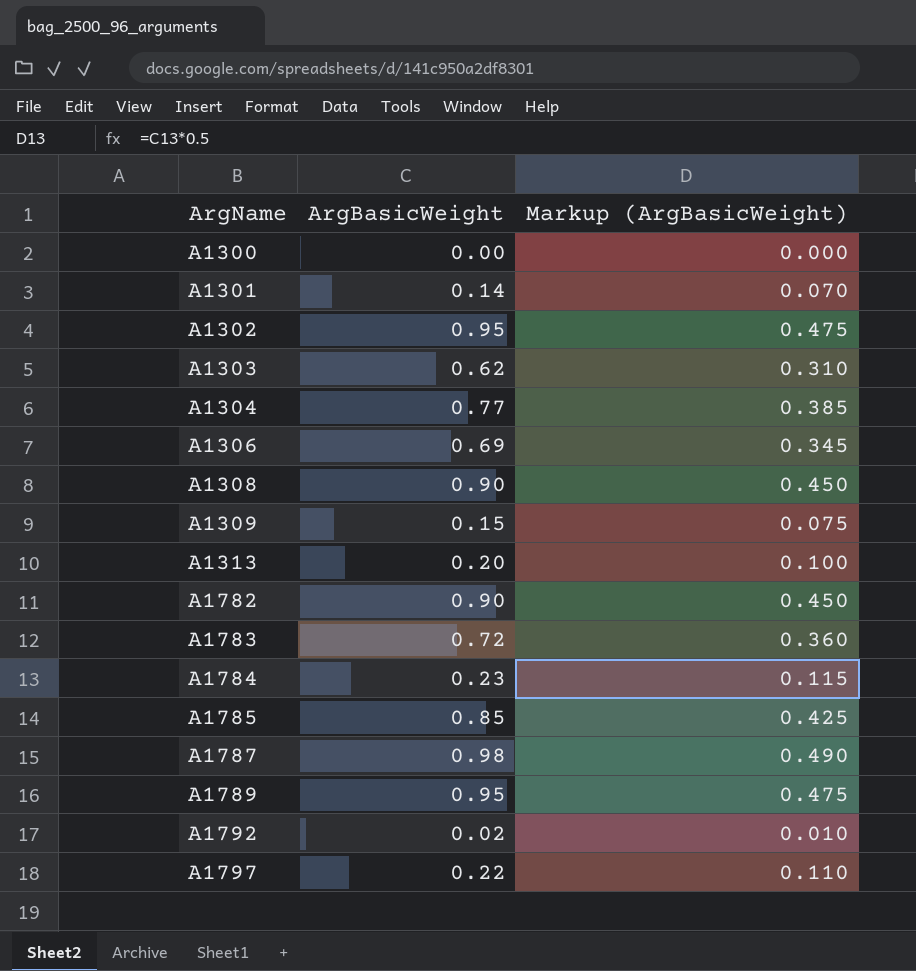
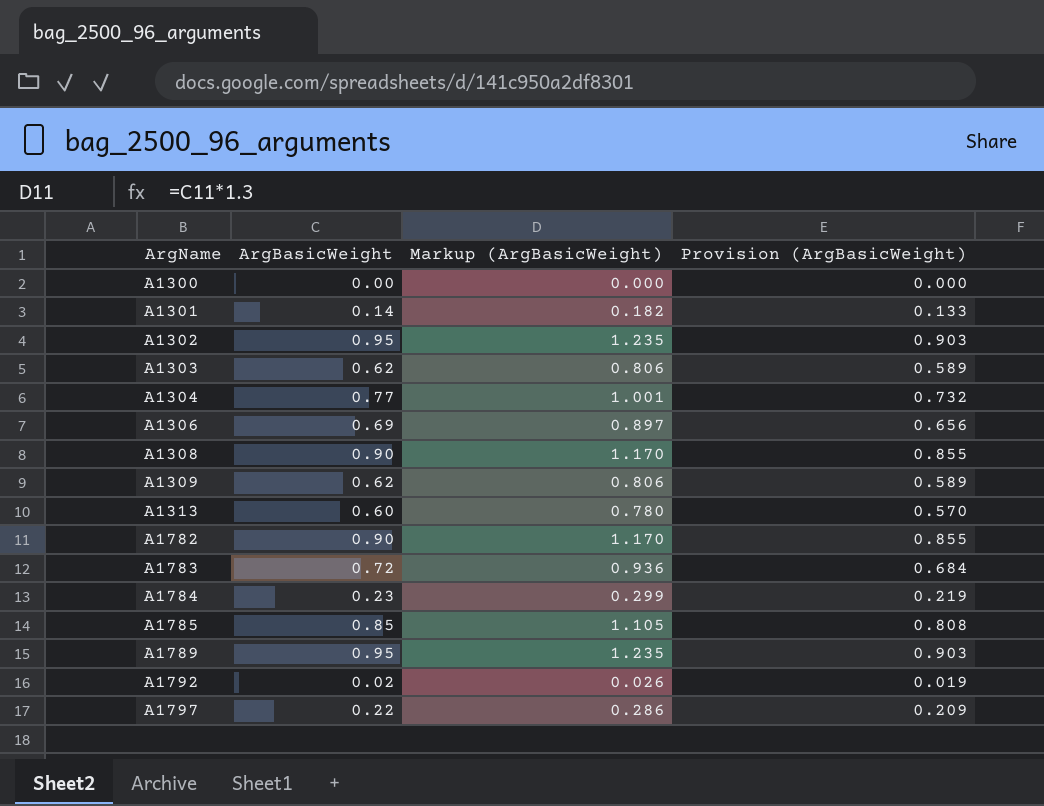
column Markup (ArgBasicWeight) | formula: [ArgBasicWeight] * 0.5 -> [ArgBasicWeight] * 1.3
column Provision (ArgBasicWeight) | formula: none -> [ArgBasicWeight] * 0.95
row A1787: 0.98 | 0.490 -> none
A1309 | ArgBasicWeight: 0.15 -> 0.62
A1313 | ArgBasicWeight: 0.20 -> 0.60

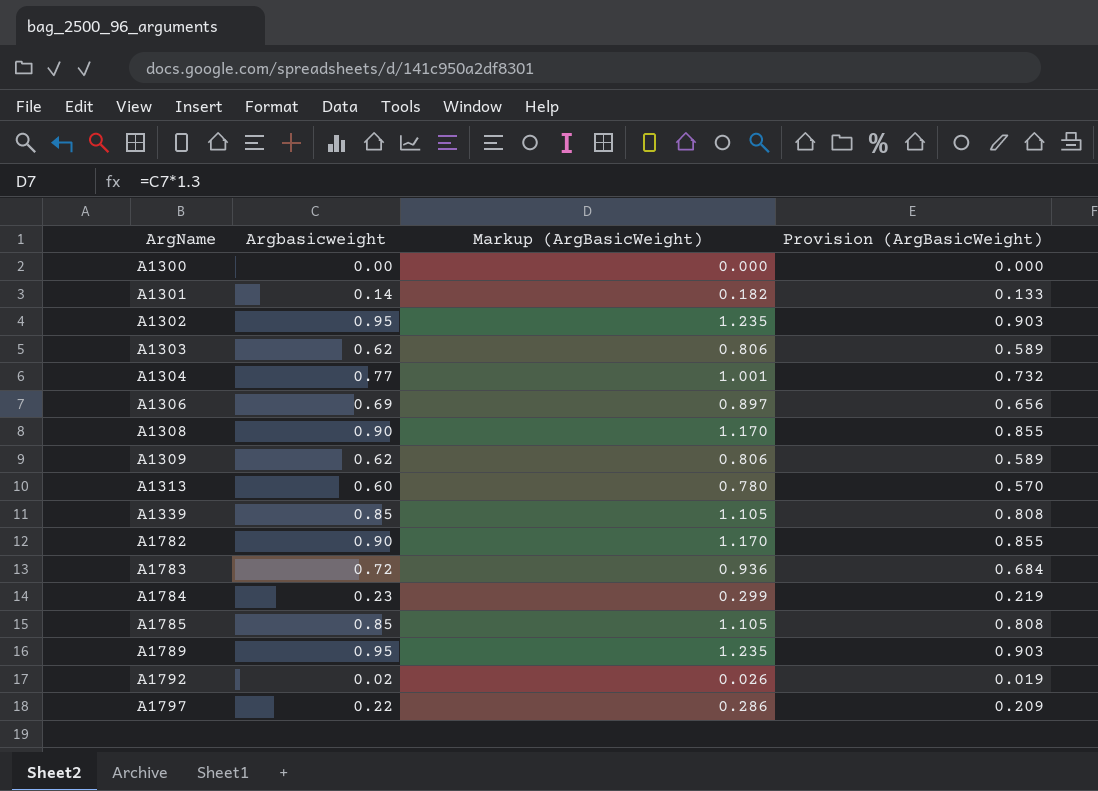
column name: ArgBasicWeight -> Argbasicweight
row A1339: none -> 0.85 | 1.105 | 0.808

